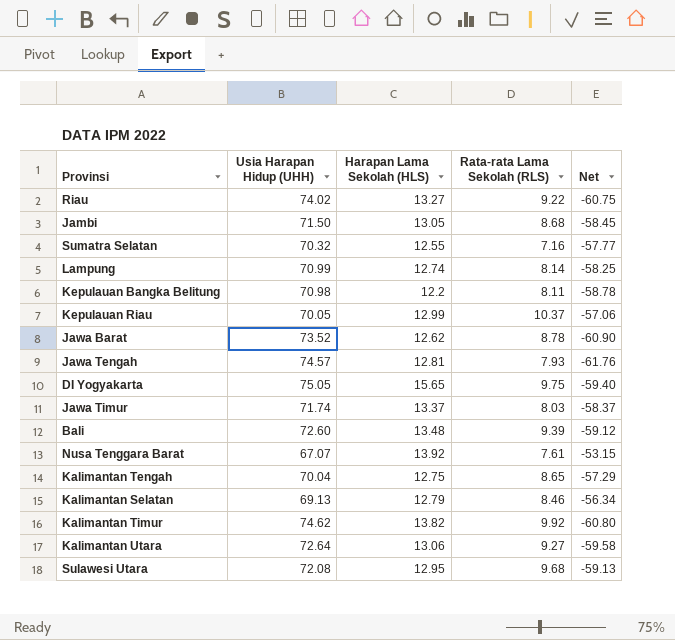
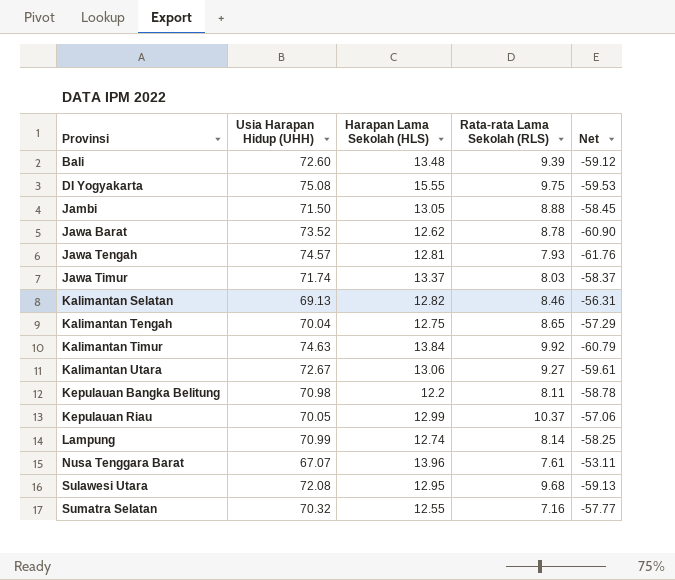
row order: none -> Provinsi ascending
row Riau: 74.02 | 13.27 | 9.22 | -60.75 -> none
DI Yogyakarta | Usia Harapan Hidup (UHH): 75.05 -> 75.08
DI Yogyakarta | Harapan Lama Sekolah (HLS): 15.65 -> 15.55
DI Yogyakarta | Net: -59.40 -> -59.53
Jambi | Rata-rata Lama Sekolah (RLS): 8.68 -> 8.88
Kalimantan Selatan | Harapan Lama Sekolah (HLS): 12.79 -> 12.82
Kalimantan Selatan | Net: -56.34 -> -56.31
Kalimantan Timur | Usia Harapan Hidup (UHH): 74.62 -> 74.63
Kalimantan Timur | Harapan Lama Sekolah (HLS): 13.82 -> 13.84
Kalimantan Timur | Net: -60.80 -> -60.79
Kalimantan Utara | Usia Harapan Hidup (UHH): 72.64 -> 72.67
Kalimantan Utara | Net: -59.58 -> -59.61
Nusa Tenggara Barat | Harapan Lama Sekolah (HLS): 13.92 -> 13.96
Nusa Tenggara Barat | Net: -53.15 -> -53.11

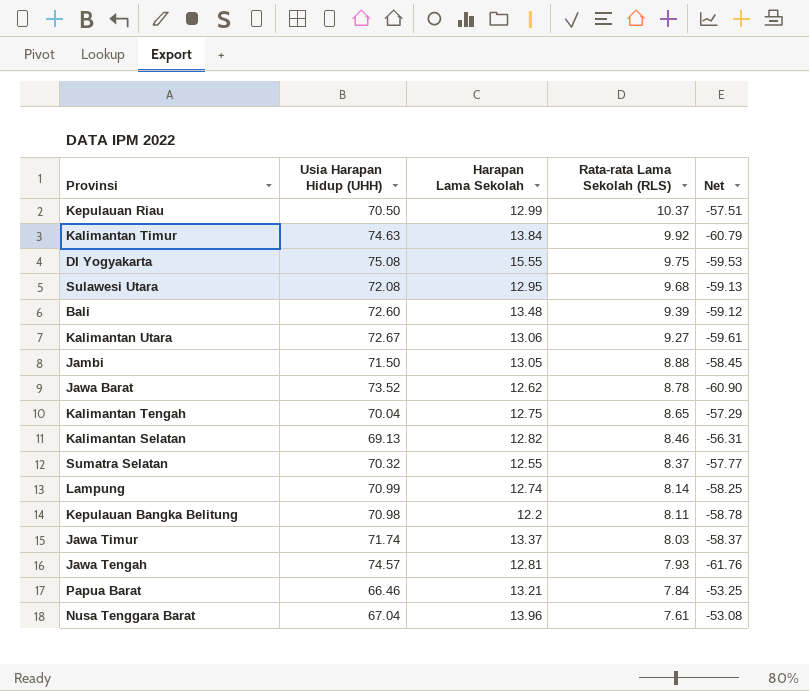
row order: Provinsi ascending -> Rata-rata Lama Sekolah (RLS) descending
column name: Harapan Lama Sekolah (HLS) -> Harapan Lama Sekolah
Kepulauan Riau | Usia Harapan Hidup (UHH): 70.05 -> 70.50
Kepulauan Riau | Net: -57.06 -> -57.51
Sumatra Selatan | Rata-rata Lama Sekolah (RLS): 7.16 -> 8.37
row Papua Barat: none -> 66.46 | 13.21 | 7.84 | -53.25
Nusa Tenggara Barat | Usia Harapan Hidup (UHH): 67.07 -> 67.04
Nusa Tenggara Barat | Net: -53.11 -> -53.08

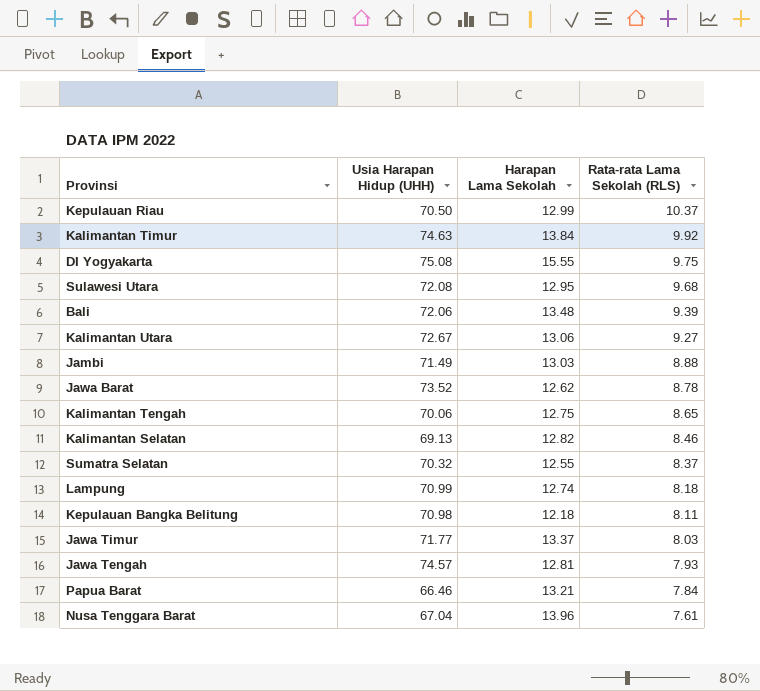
column Net | formula: [Harapan Lama Sekolah] - [Usia Harapan Hidup (UHH)] -> none
Bali | Usia Harapan Hidup (UHH): 72.60 -> 72.06
Jambi | Usia Harapan Hidup (UHH): 71.50 -> 71.49
Jambi | Harapan Lama Sekolah: 13.05 -> 13.03
Kalimantan Tengah | Usia Harapan Hidup (UHH): 70.04 -> 70.06
Lampung | Rata-rata Lama Sekolah (RLS): 8.14 -> 8.18
Kepulauan Bangka Belitung | Harapan Lama Sekolah: 12.2 -> 12.18
Jawa Timur | Usia Harapan Hidup (UHH): 71.74 -> 71.77

